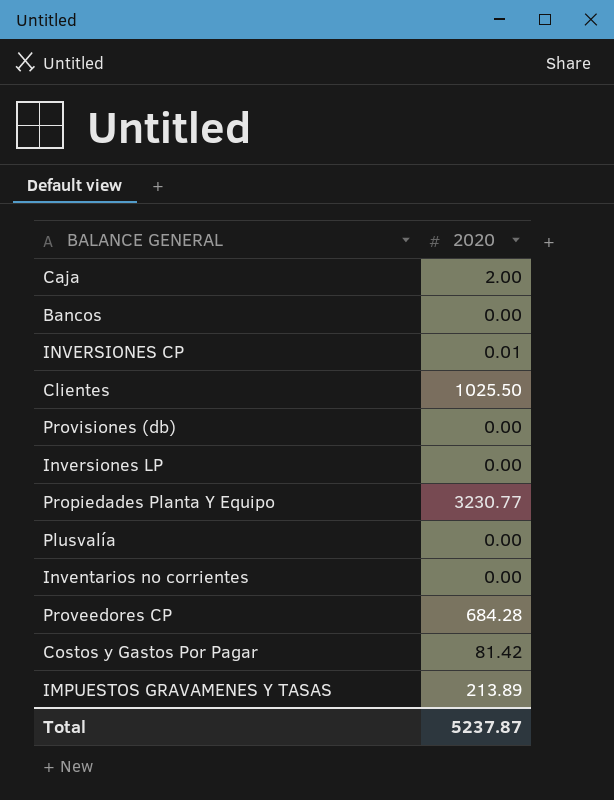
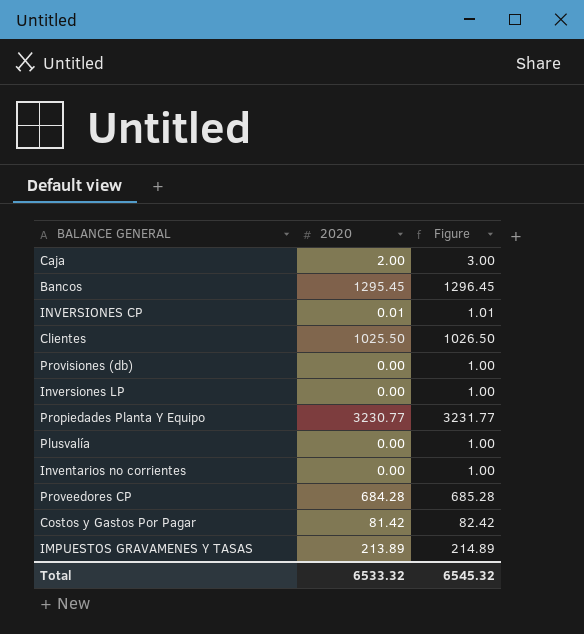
column Figure | formula: none -> [2020] + 1
Bancos | 2020: 0.00 -> 1295.45
Total | 2020: 5237.87 -> 6533.32

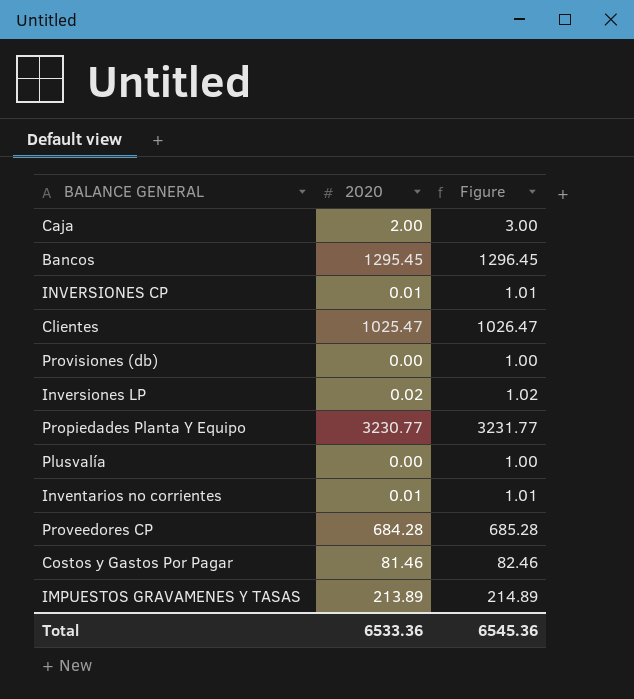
Clientes | 2020: 1025.50 -> 1025.47
Clientes | Figure: 1026.50 -> 1026.47
Inversiones LP | 2020: 0.00 -> 0.02
Inversiones LP | Figure: 1.00 -> 1.02
Inventarios no corrientes | 2020: 0.00 -> 0.01
Inventarios no corrientes | Figure: 1.00 -> 1.01
Costos y Gastos Por Pagar | 2020: 81.42 -> 81.46
Costos y Gastos Por Pagar | Figure: 82.42 -> 82.46
Total | 2020: 6533.32 -> 6533.36
Total | Figure: 6545.32 -> 6545.36

